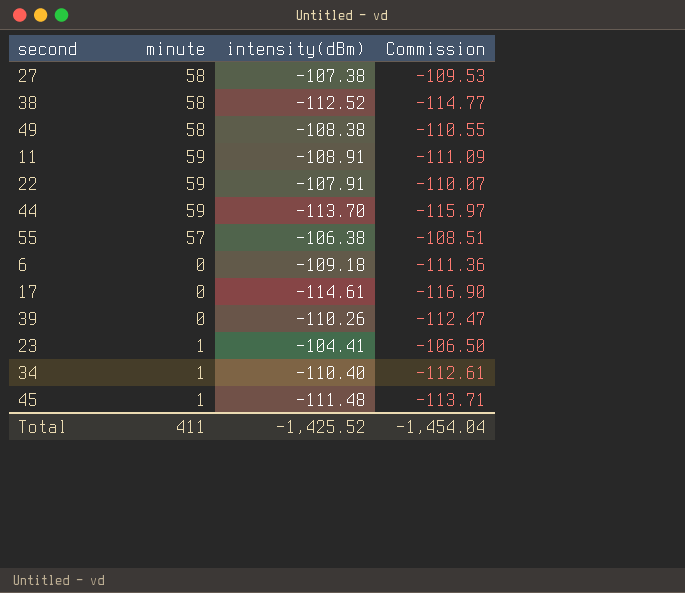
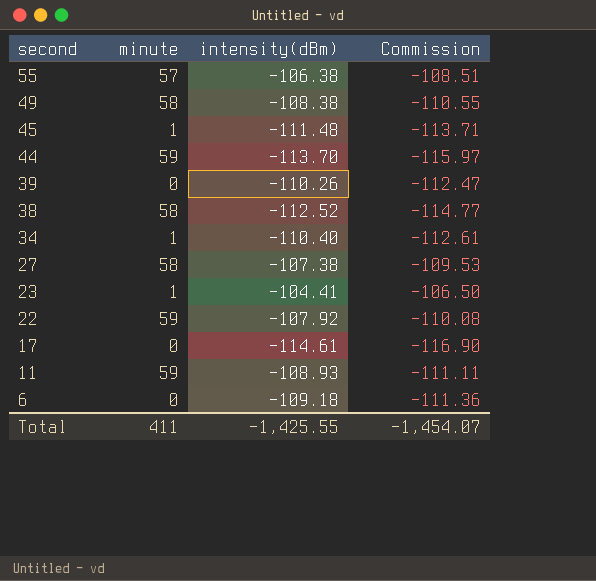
row order: none -> second descending
22 | intensity(dBm): -107.91 -> -107.92
22 | Commission: -110.07 -> -110.08
11 | intensity(dBm): -108.91 -> -108.93
11 | Commission: -111.09 -> -111.11
Total | intensity(dBm): -1,425.52 -> -1,425.55
Total | Commission: -1,454.04 -> -1,454.07

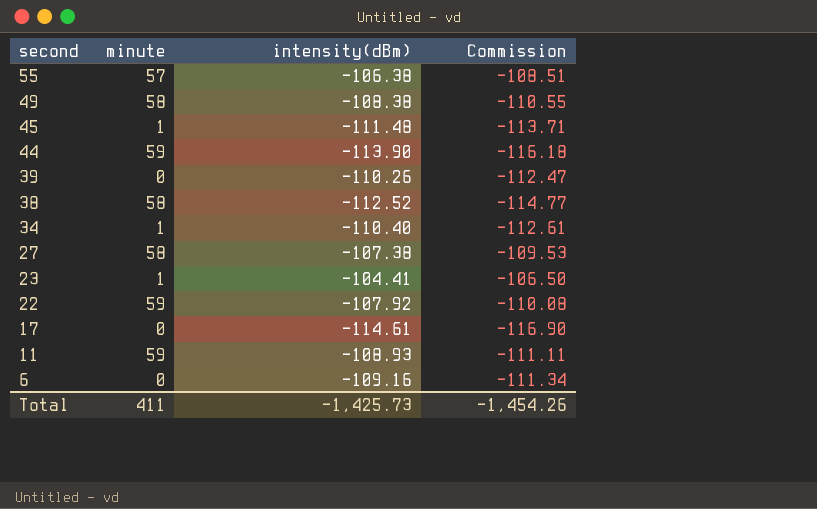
44 | intensity(dBm): -113.70 -> -113.90
44 | Commission: -115.97 -> -116.18
6 | intensity(dBm): -109.18 -> -109.16
6 | Commission: -111.36 -> -111.34
Total | intensity(dBm): -1,425.55 -> -1,425.73
Total | Commission: -1,454.07 -> -1,454.26

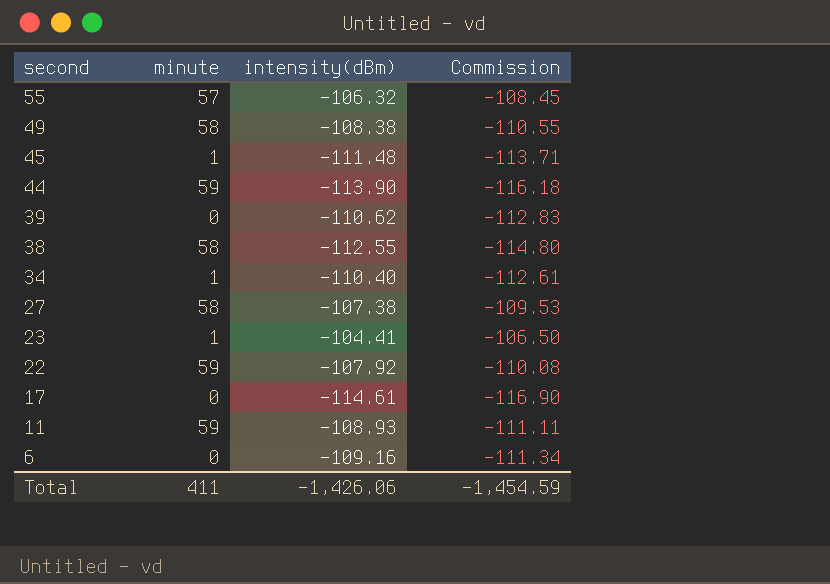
55 | intensity(dBm): -106.38 -> -106.32
55 | Commission: -108.51 -> -108.45
39 | intensity(dBm): -110.26 -> -110.62
39 | Commission: -112.47 -> -112.83
38 | intensity(dBm): -112.52 -> -112.55
38 | Commission: -114.77 -> -114.80
Total | intensity(dBm): -1,425.73 -> -1,426.06
Total | Commission: -1,454.26 -> -1,454.59

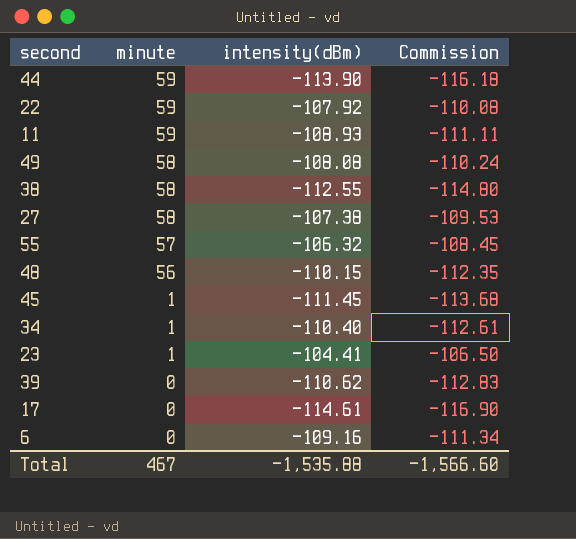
row order: second descending -> minute descending
49 | intensity(dBm): -108.38 -> -108.08
49 | Commission: -110.55 -> -110.24
row 48: none -> 56 | -110.15 | -112.35
45 | intensity(dBm): -111.48 -> -111.45
45 | Commission: -113.71 -> -113.68
Total | minute: 411 -> 467
Total | intensity(dBm): -1,426.06 -> -1,535.88
Total | Commission: -1,454.59 -> -1,566.60

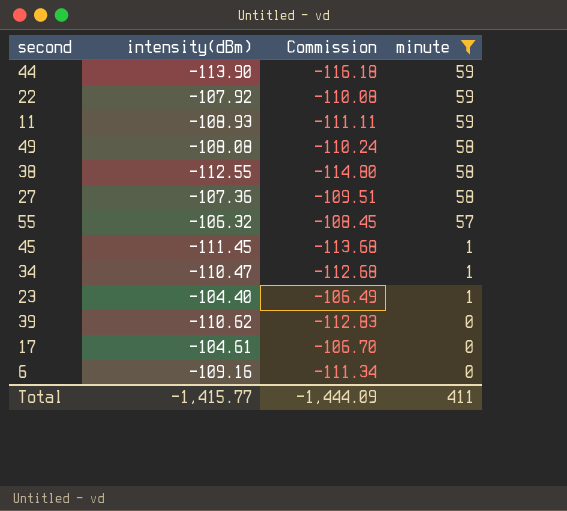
filter: none -> minute != 56
column minute | position: 2 -> 4
27 | intensity(dBm): -107.38 -> -107.36
27 | Commission: -109.53 -> -109.51
34 | intensity(dBm): -110.40 -> -110.47
34 | Commission: -112.61 -> -112.68
23 | intensity(dBm): -104.41 -> -104.40
23 | Commission: -106.50 -> -106.49
17 | intensity(dBm): -114.61 -> -104.61
17 | Commission: -116.90 -> -106.70
Total | intensity(dBm): -1,535.88 -> -1,415.77
Total | Commission: -1,566.60 -> -1,444.09
Total | minute: 467 -> 411

